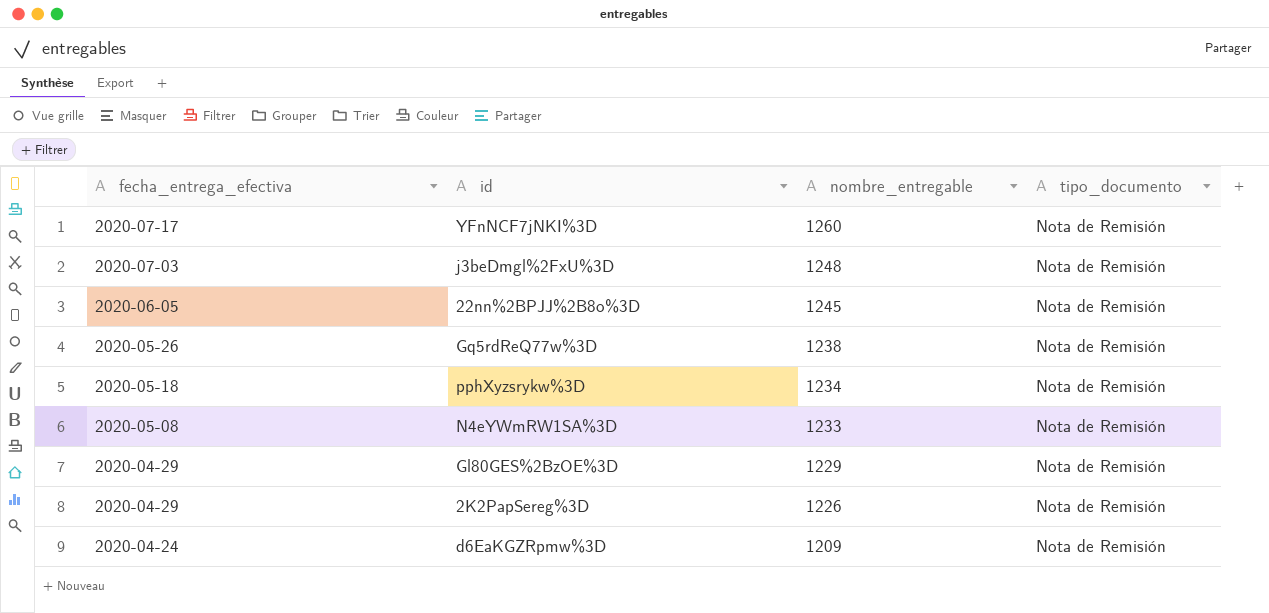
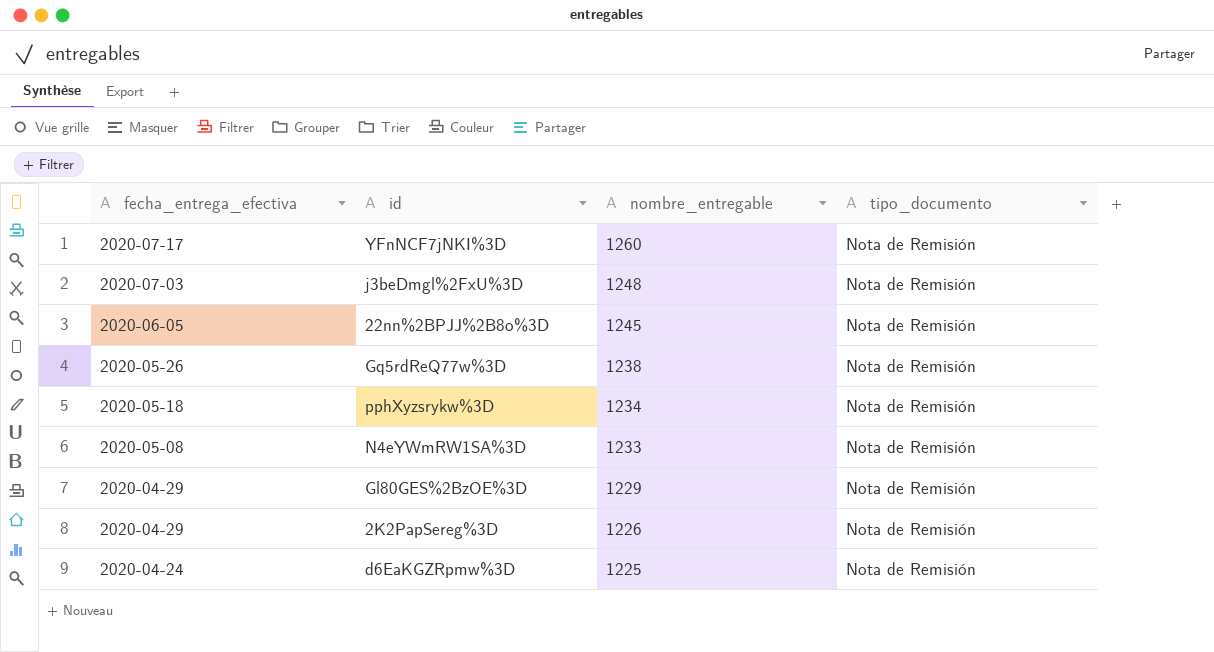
d6EaKGZRpmw%3D | nombre_entregable: 1209 -> 1225

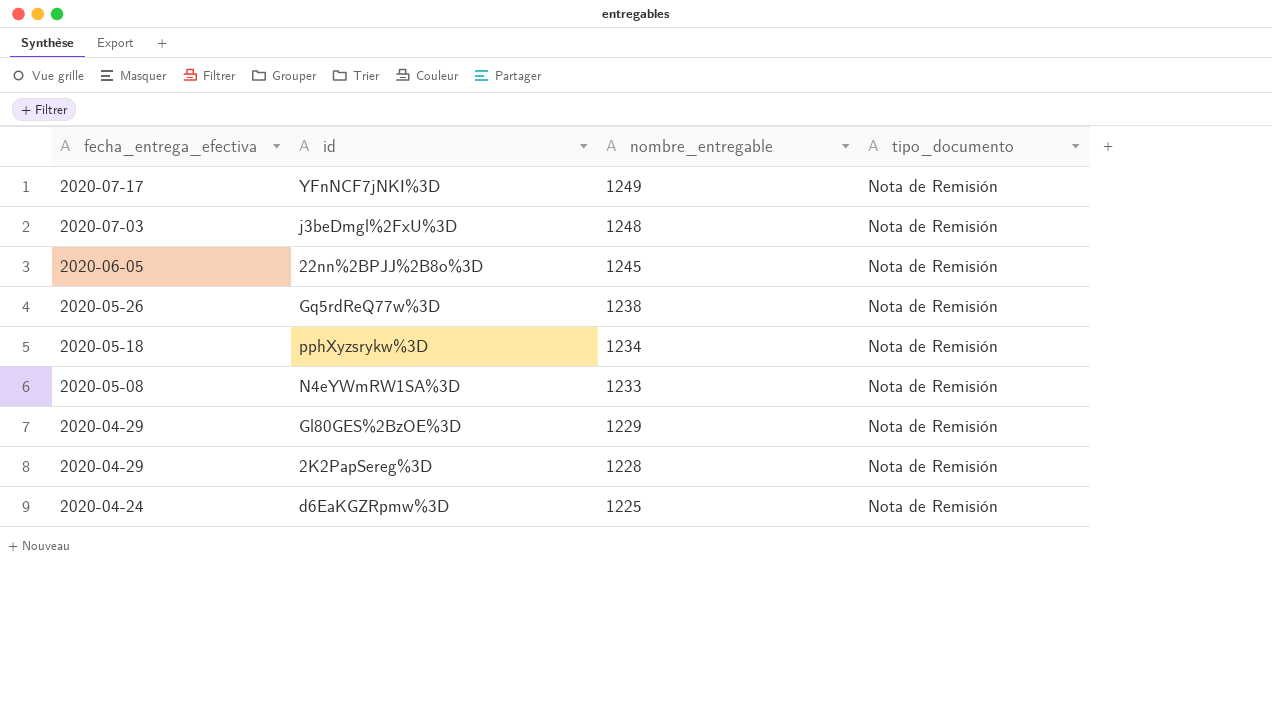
YFnNCF7jNKI%3D | nombre_entregable: 1260 -> 1249
2K2PapSereg%3D | nombre_entregable: 1226 -> 1228

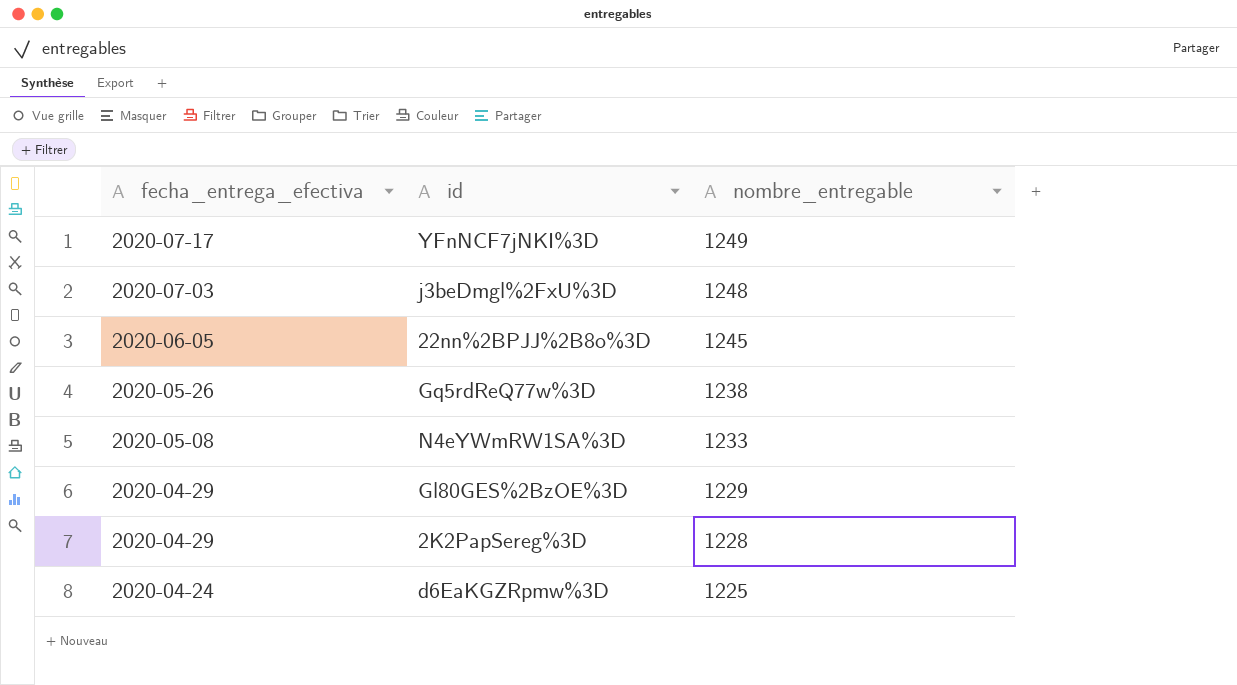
column tipo_documento | position: 4 -> none
row pphXyzsrykw%3D: 2020-05-18 | 1234 | Nota de Remisión -> none

